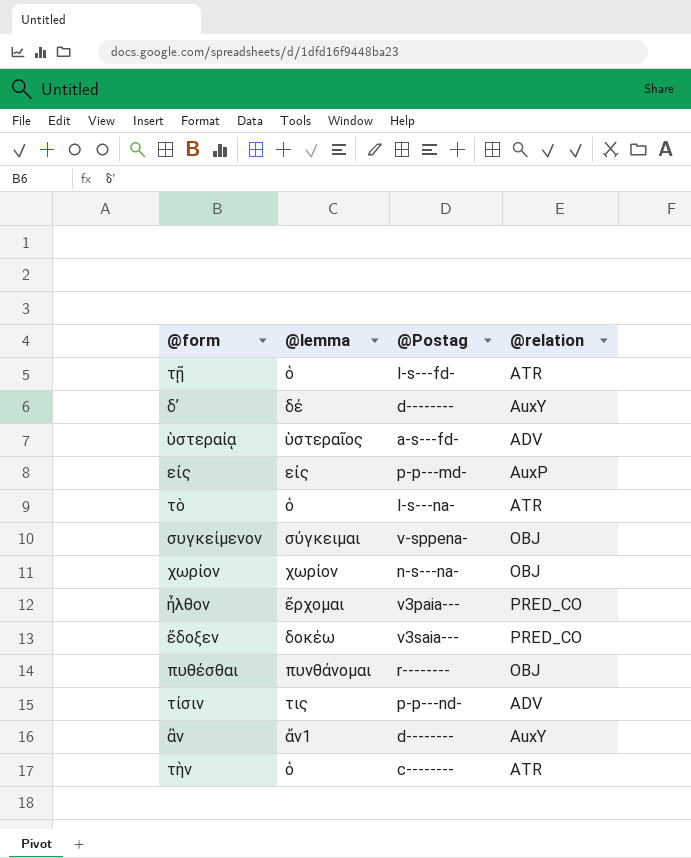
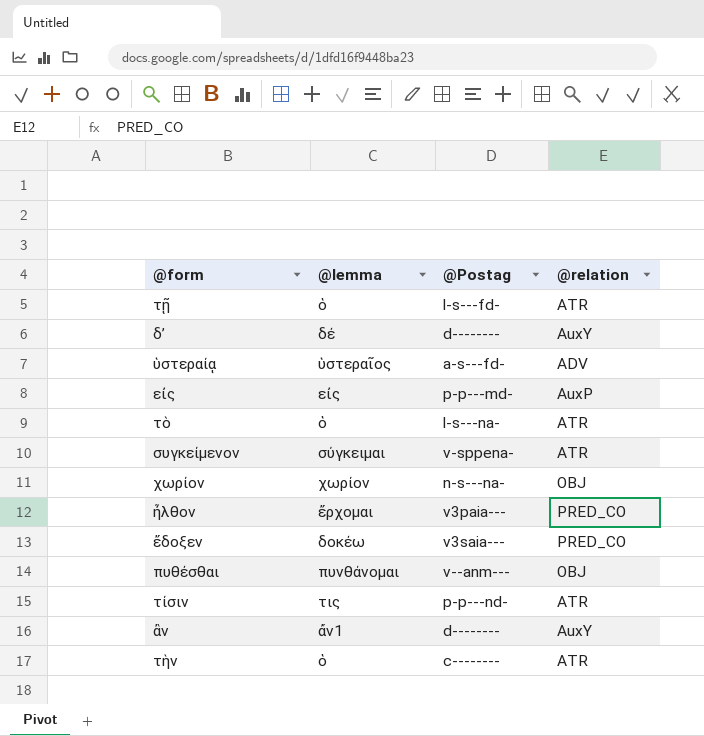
συγκείμενον | @relation: OBJ -> ATR
πυθέσθαι | @Postag: r-------- -> v--anm---
τίσιν | @relation: ADV -> ATR

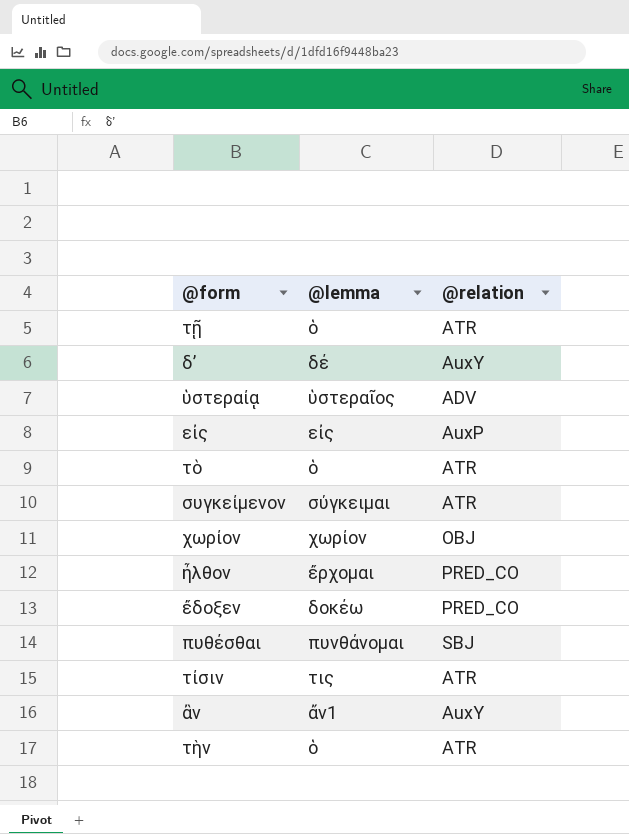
column @Postag | position: 3 -> none
πυθέσθαι | @relation: OBJ -> SBJ

